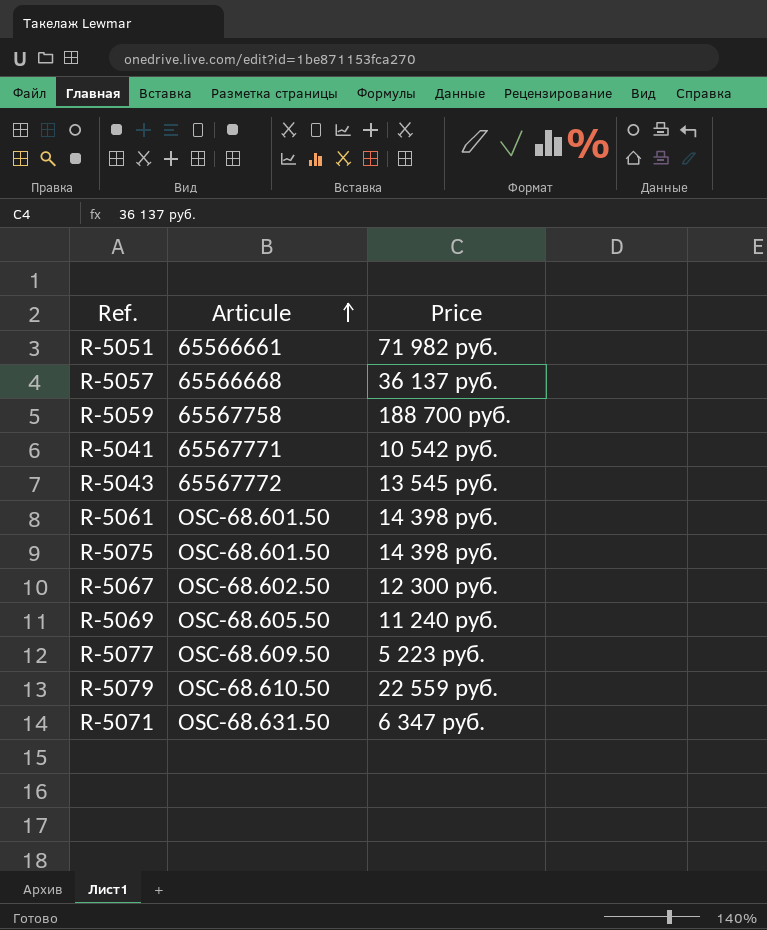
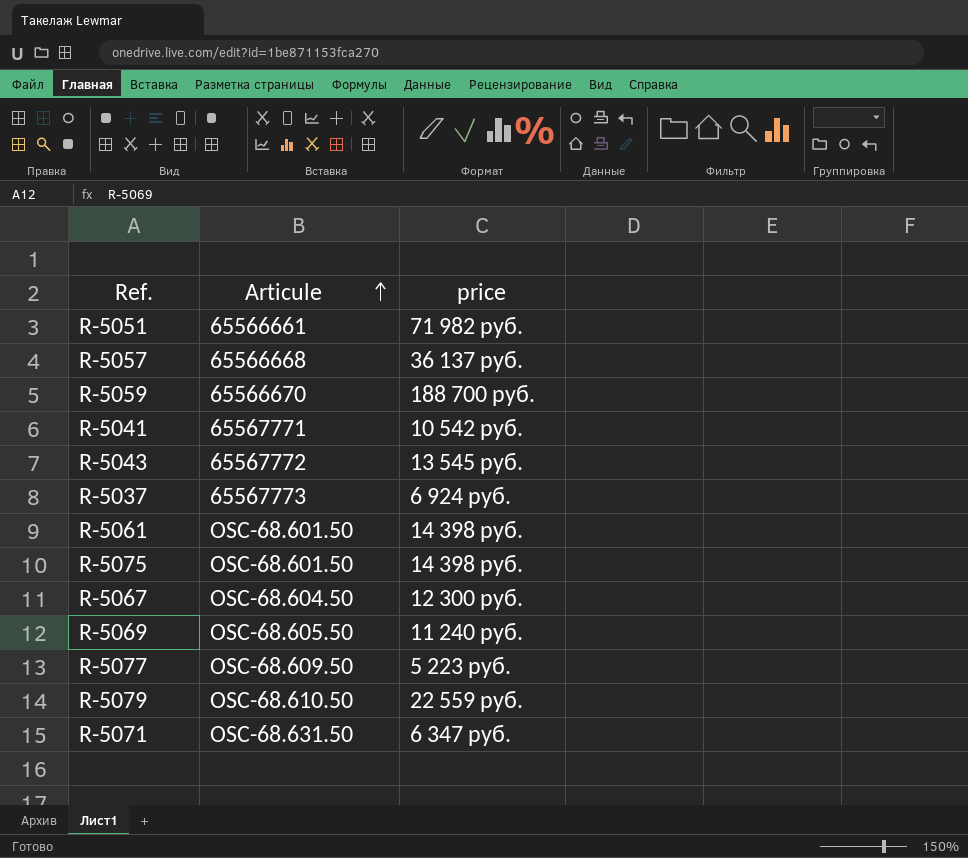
column name: Price -> price
R-5059 | Articule: 65567758 -> 65566670
row R-5037: none -> 65567773 | 6 924 руб.
R-5067 | Articule: OSC-68.602.50 -> OSC-68.604.50

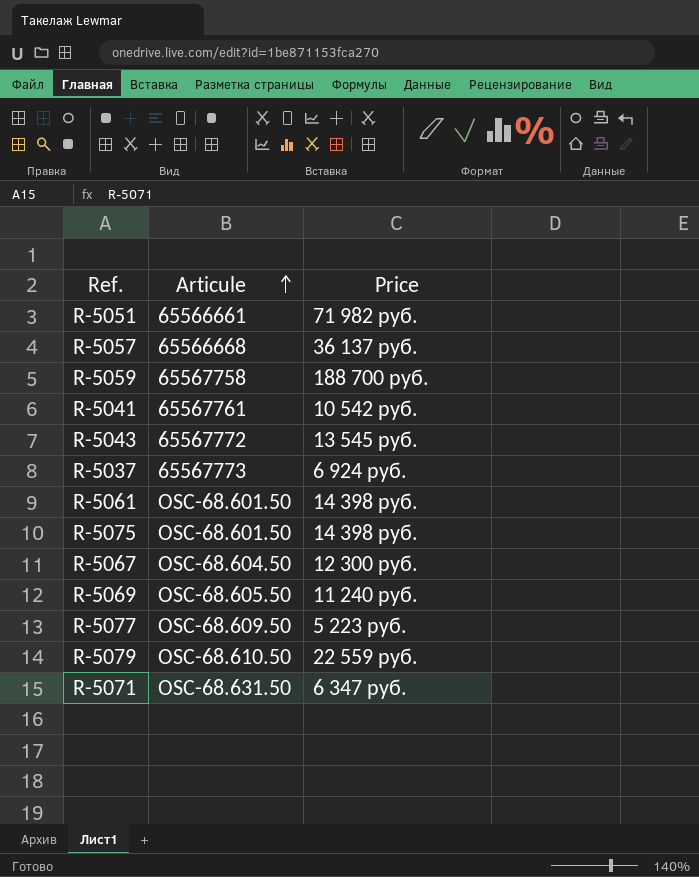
column name: price -> Price
R-5059 | Articule: 65566670 -> 65567758
R-5041 | Articule: 65567771 -> 65567761

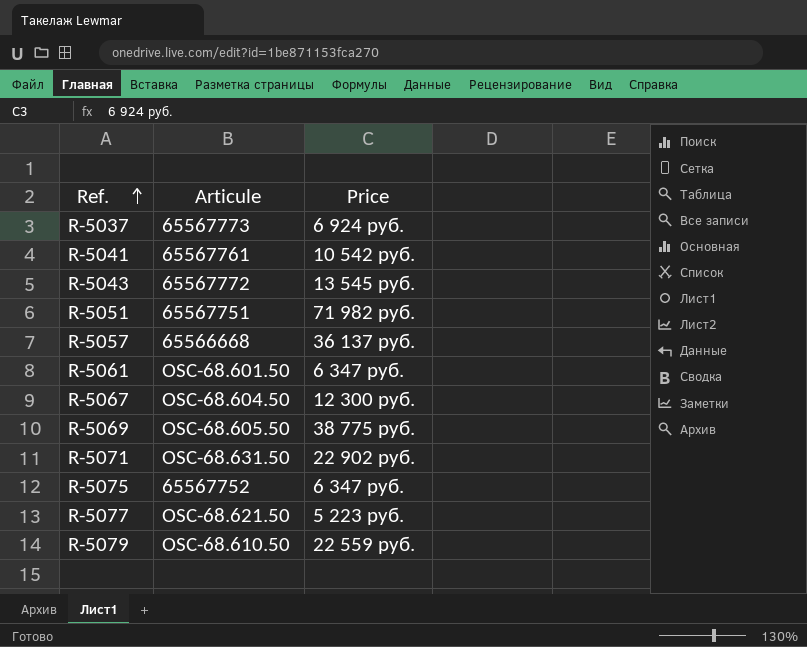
row order: Articule ascending -> Ref. ascending
row R-5059: 65567758 | 188 700 руб. -> none
R-5051 | Articule: 65566661 -> 65567751
R-5061 | Price: 14 398 руб. -> 6 347 руб.
R-5069 | Price: 11 240 руб. -> 38 775 руб.
R-5071 | Price: 6 347 руб. -> 22 902 руб.
R-5075 | Articule: OSC-68.601.50 -> 65567752
R-5075 | Price: 14 398 руб. -> 6 347 руб.
R-5077 | Articule: OSC-68.609.50 -> OSC-68.621.50

